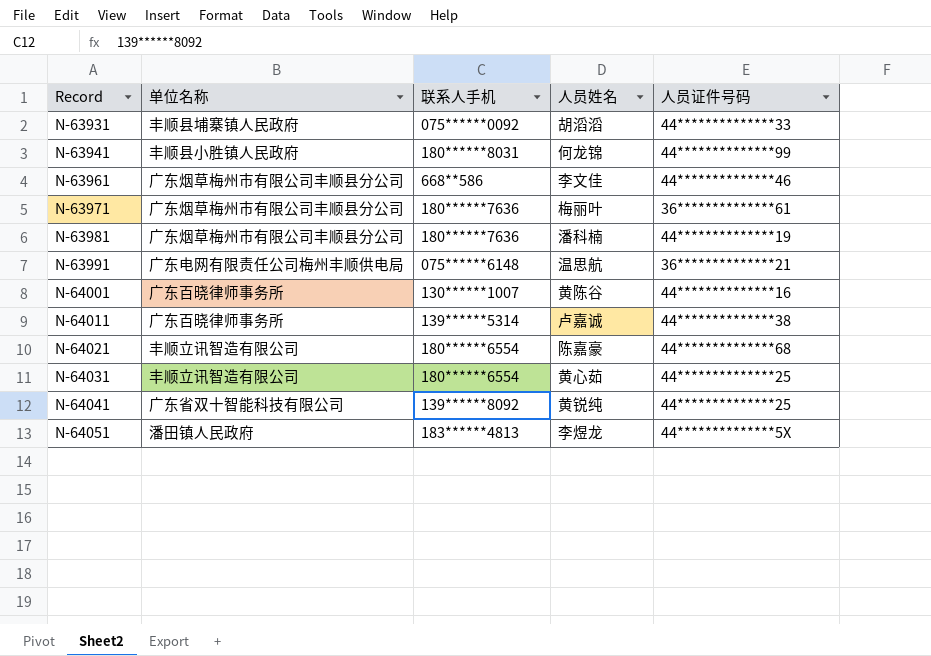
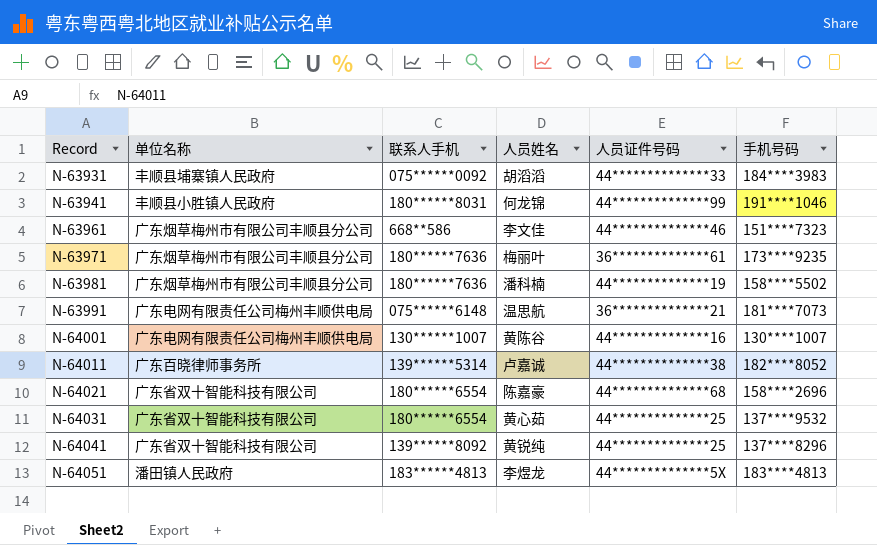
column 手机号码 | position: none -> 6
N-64001 | 单位名称: 广东百晓律师事务所 -> 广东电网有限责任公司梅州丰顺供电局
N-64021 | 单位名称: 丰顺立讯智造有限公司 -> 广东省双十智能科技有限公司
N-64031 | 单位名称: 丰顺立讯智造有限公司 -> 广东省双十智能科技有限公司

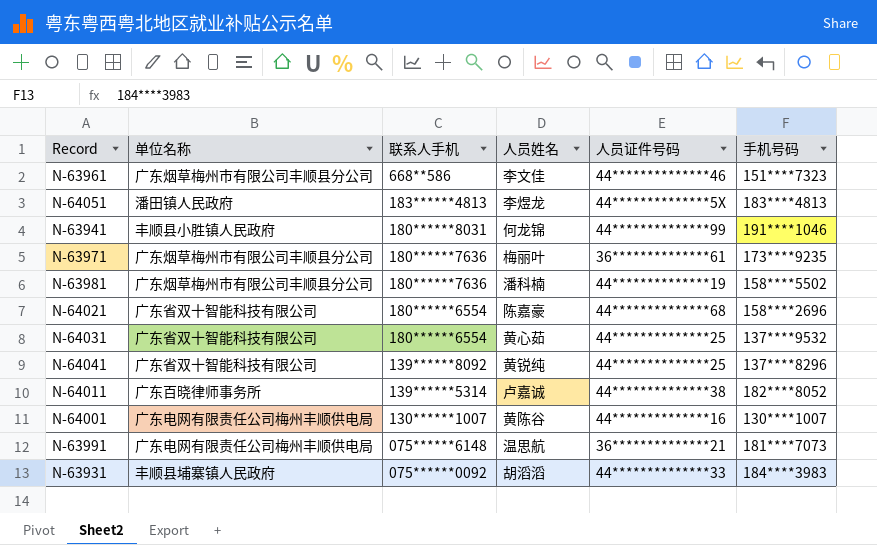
row order: Record ascending -> 联系人手机 descending

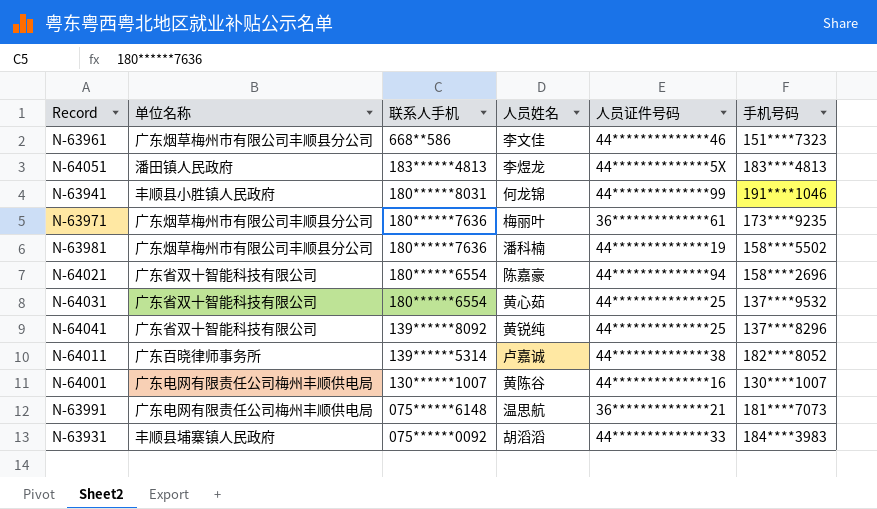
N-64021 | 人员证件号码: 44**************68 -> 44**************94

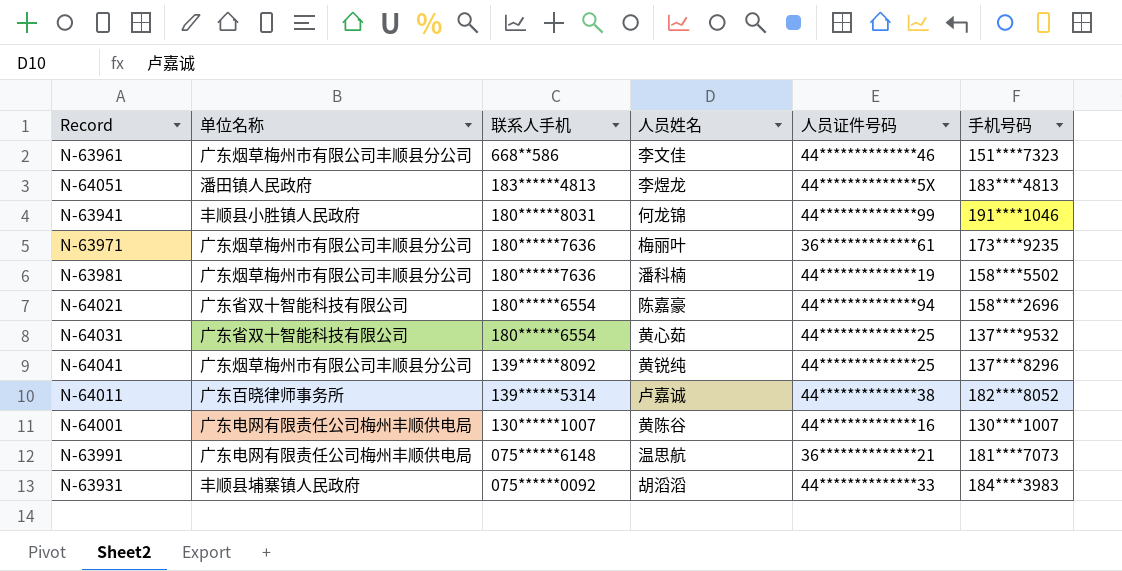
N-64041 | 单位名称: 广东省双十智能科技有限公司 -> 广东烟草梅州市有限公司丰顺县分公司

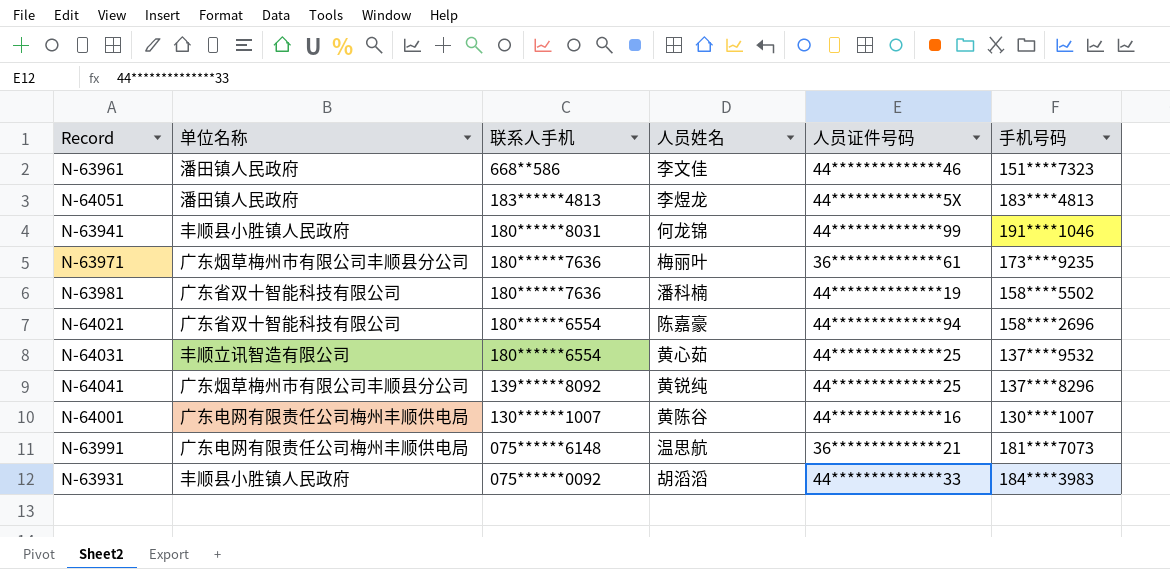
row N-64011: 广东百晓律师事务所 | 139******5314 | 卢嘉诚 | 44**************38 | 182****8052 -> none
N-63961 | 单位名称: 广东烟草梅州市有限公司丰顺县分公司 -> 潘田镇人民政府
N-63981 | 单位名称: 广东烟草梅州市有限公司丰顺县分公司 -> 广东省双十智能科技有限公司
N-64031 | 单位名称: 广东省双十智能科技有限公司 -> 丰顺立讯智造有限公司
N-63931 | 单位名称: 丰顺县埔寨镇人民政府 -> 丰顺县小胜镇人民政府

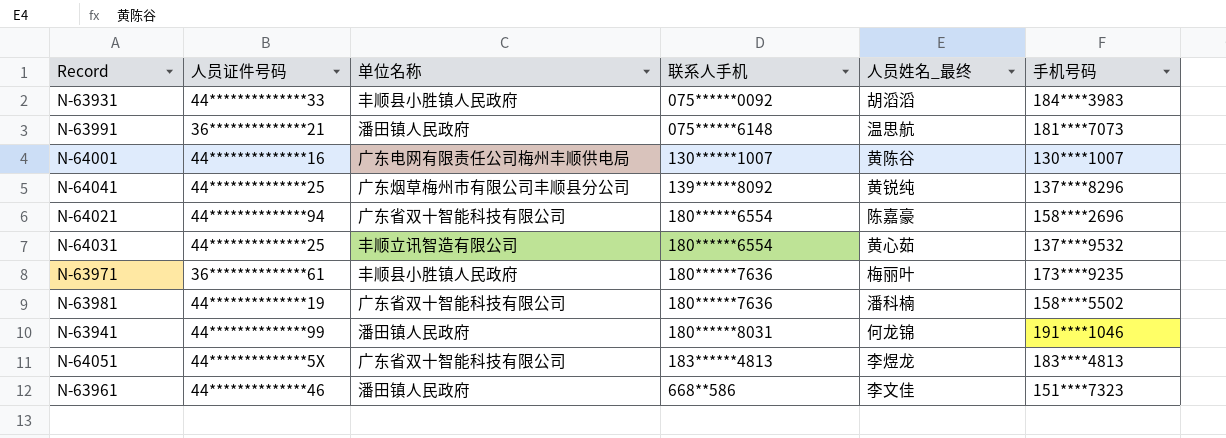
row order: 联系人手机 descending -> 联系人手机 ascending
column 人员证件号码 | position: 5 -> 2
column name: 人员姓名 -> 人员姓名_最终
N-63991 | 单位名称: 广东电网有限责任公司梅州丰顺供电局 -> 潘田镇人民政府
N-63971 | 单位名称: 广东烟草梅州市有限公司丰顺县分公司 -> 丰顺县小胜镇人民政府
N-63941 | 单位名称: 丰顺县小胜镇人民政府 -> 潘田镇人民政府
N-64051 | 单位名称: 潘田镇人民政府 -> 广东省双十智能科技有限公司

